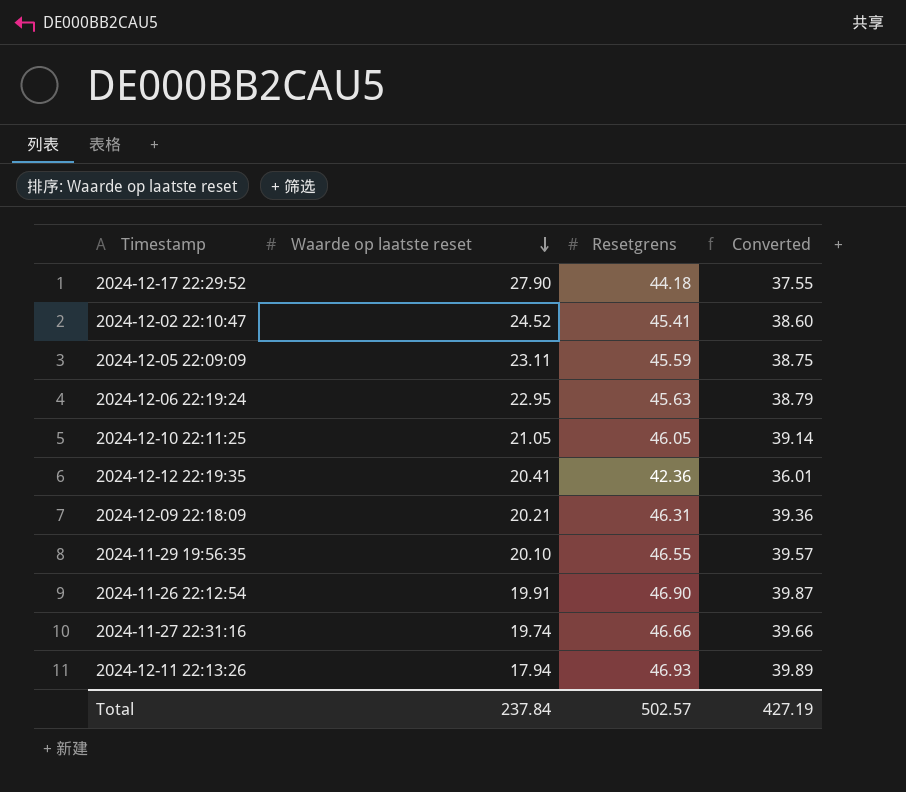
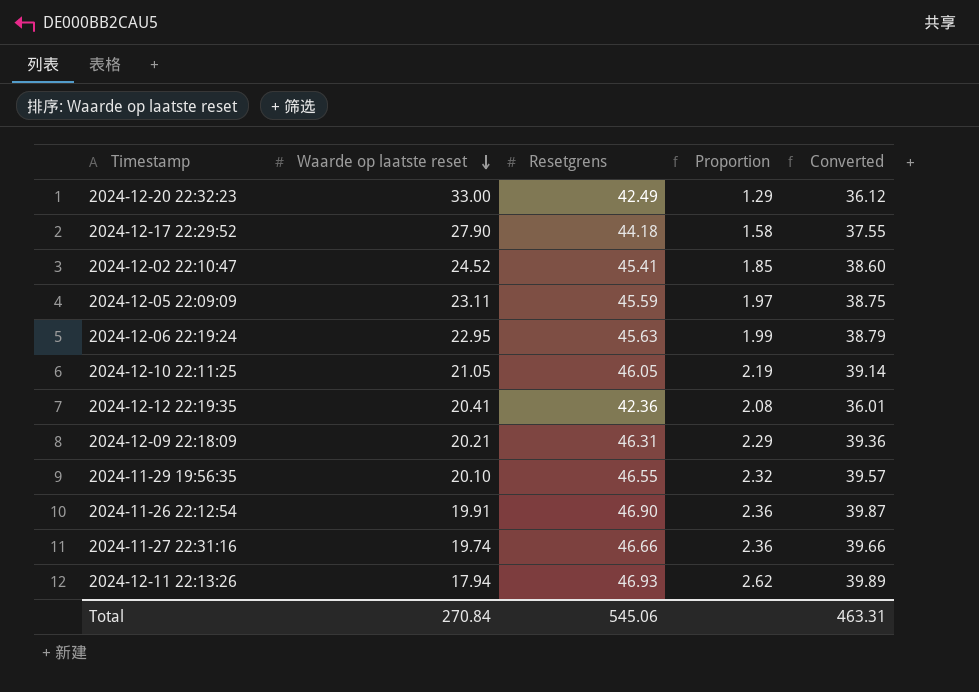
column Proportion | formula: none -> [Resetgrens] / [Waarde op laatste reset]
row 2024-12-20 22:32:23: none -> 33.00 | 42.49 | 1.29 | 36.12
Total | Waarde op laatste reset: 237.84 -> 270.84
Total | Resetgrens: 502.57 -> 545.06
Total | Converted: 427.19 -> 463.31

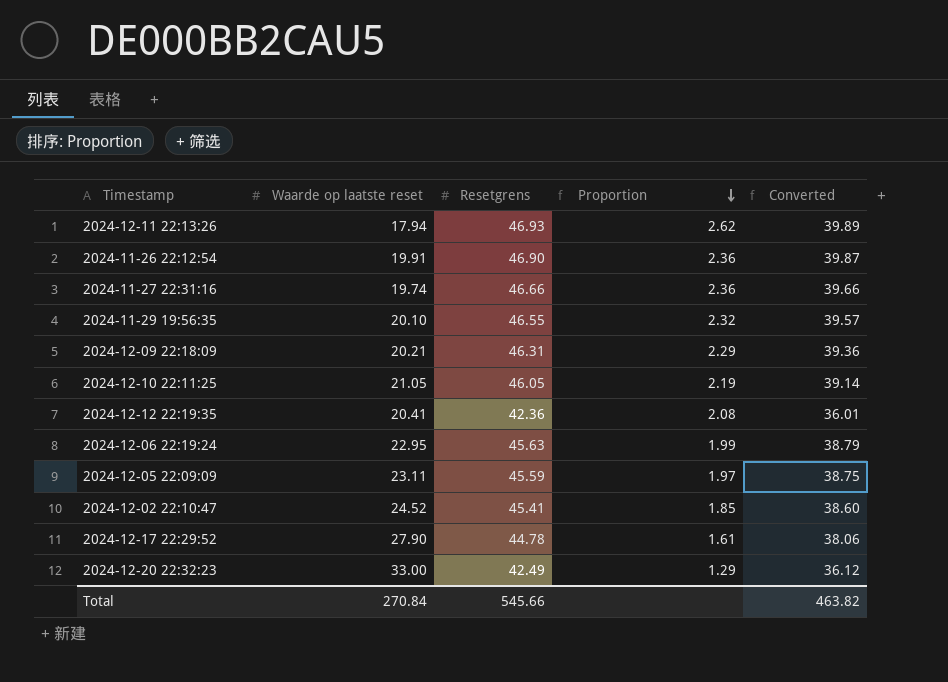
row order: Waarde op laatste reset descending -> Proportion descending
2024-12-17 22:29:52 | Resetgrens: 44.18 -> 44.78
2024-12-17 22:29:52 | Proportion: 1.58 -> 1.61
2024-12-17 22:29:52 | Converted: 37.55 -> 38.06
Total | Resetgrens: 545.06 -> 545.66
Total | Converted: 463.31 -> 463.82

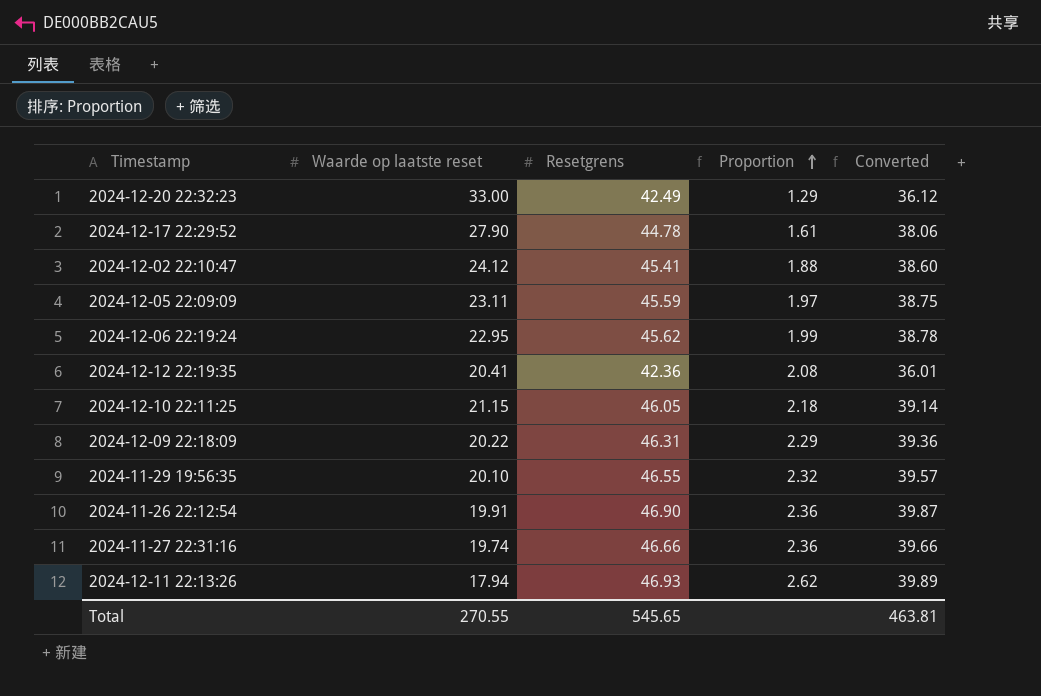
row order: Proportion descending -> Proportion ascending
2024-12-02 22:10:47 | Waarde op laatste reset: 24.52 -> 24.12
2024-12-02 22:10:47 | Proportion: 1.85 -> 1.88
2024-12-06 22:19:24 | Resetgrens: 45.63 -> 45.62
2024-12-06 22:19:24 | Converted: 38.79 -> 38.78
2024-12-10 22:11:25 | Waarde op laatste reset: 21.05 -> 21.15
2024-12-10 22:11:25 | Proportion: 2.19 -> 2.18
2024-12-09 22:18:09 | Waarde op laatste reset: 20.21 -> 20.22
Total | Waarde op laatste reset: 270.84 -> 270.55
Total | Resetgrens: 545.66 -> 545.65
Total | Converted: 463.82 -> 463.81

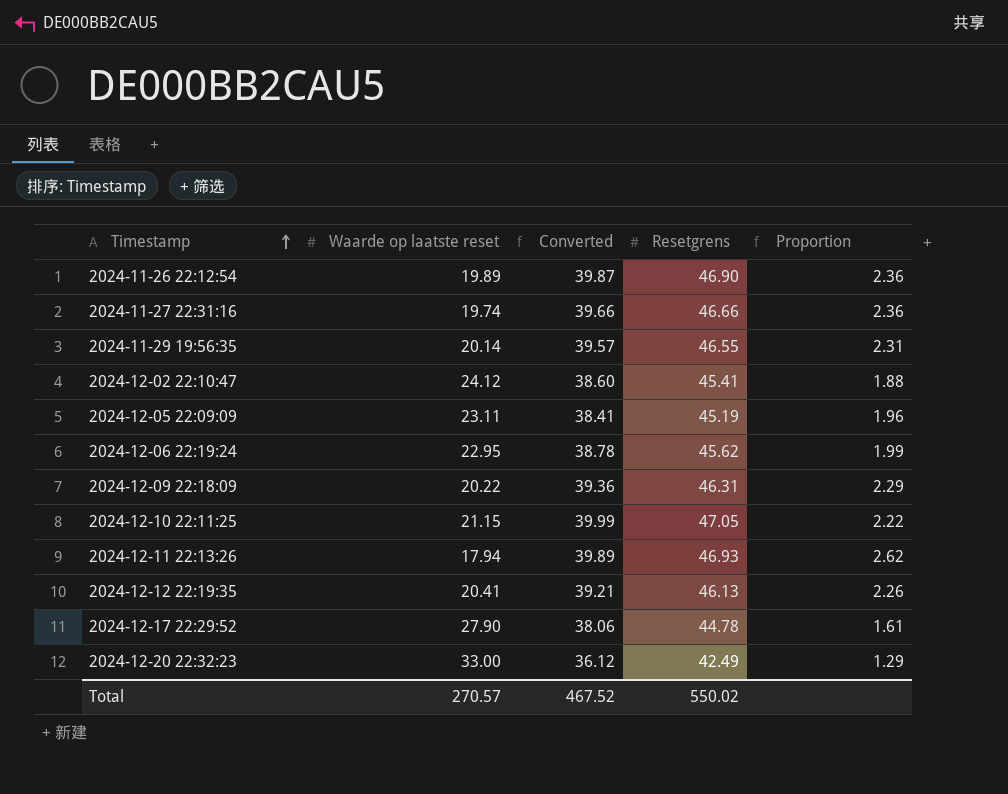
row order: Proportion ascending -> Timestamp ascending
column Converted | position: 5 -> 3
2024-11-26 22:12:54 | Waarde op laatste reset: 19.91 -> 19.89
2024-11-29 19:56:35 | Waarde op laatste reset: 20.10 -> 20.14
2024-11-29 19:56:35 | Proportion: 2.32 -> 2.31
2024-12-05 22:09:09 | Converted: 38.75 -> 38.41
2024-12-05 22:09:09 | Resetgrens: 45.59 -> 45.19
2024-12-05 22:09:09 | Proportion: 1.97 -> 1.96
2024-12-10 22:11:25 | Converted: 39.14 -> 39.99
2024-12-10 22:11:25 | Resetgrens: 46.05 -> 47.05
2024-12-10 22:11:25 | Proportion: 2.18 -> 2.22
2024-12-12 22:19:35 | Converted: 36.01 -> 39.21
2024-12-12 22:19:35 | Resetgrens: 42.36 -> 46.13
2024-12-12 22:19:35 | Proportion: 2.08 -> 2.26
Total | Waarde op laatste reset: 270.55 -> 270.57
Total | Converted: 463.81 -> 467.52
Total | Resetgrens: 545.65 -> 550.02

